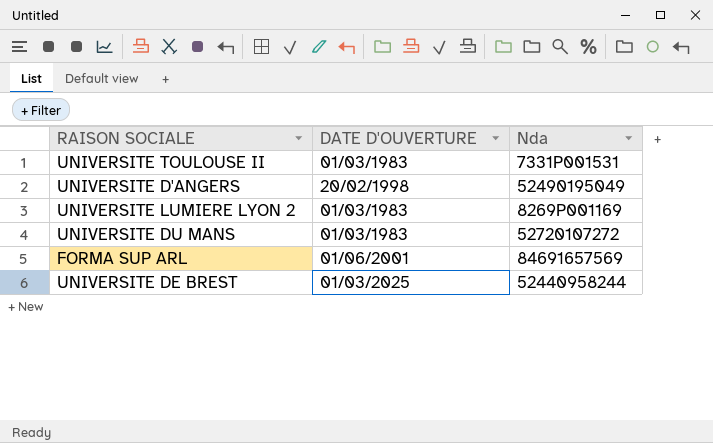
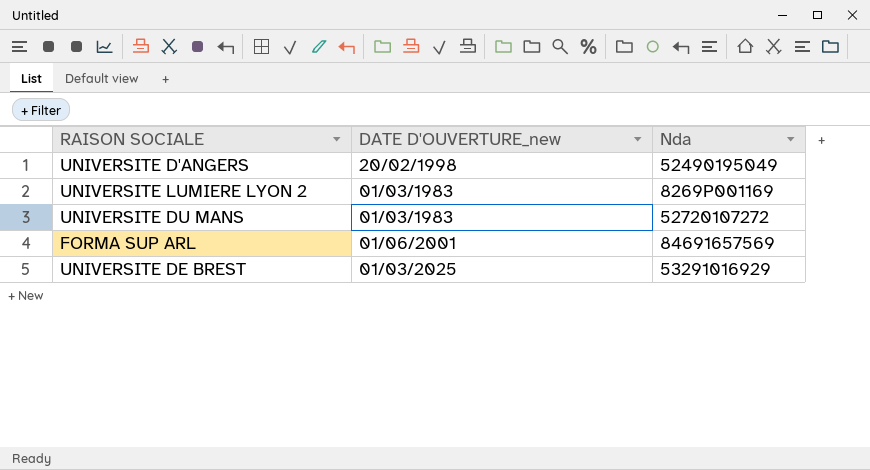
column name: DATE D'OUVERTURE -> DATE D'OUVERTURE_new
row UNIVERSITE TOULOUSE II: 01/03/1983 | 7331P001531 -> none
UNIVERSITE DE BREST | Nda: 52440958244 -> 53291016929

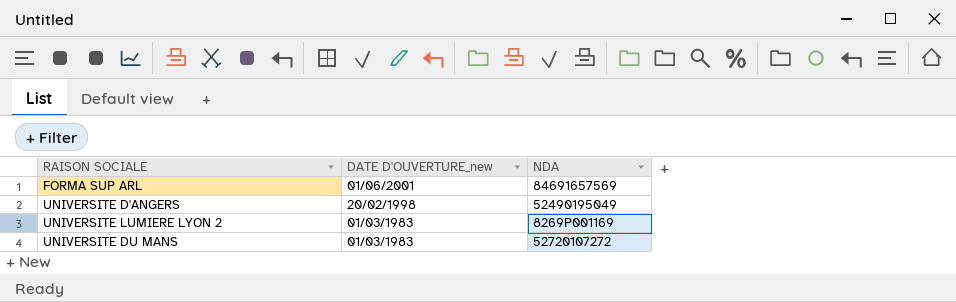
row order: none -> DATE D'OUVERTURE_new descending
column name: Nda -> NDA
row UNIVERSITE DE BREST: 01/03/2025 | 53291016929 -> none

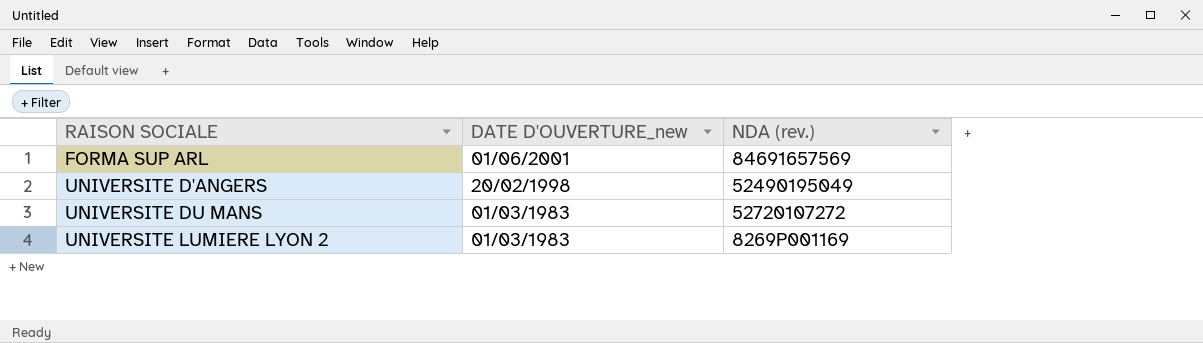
row order: DATE D'OUVERTURE_new descending -> RAISON SOCIALE ascending
column name: NDA -> NDA (rev.)

